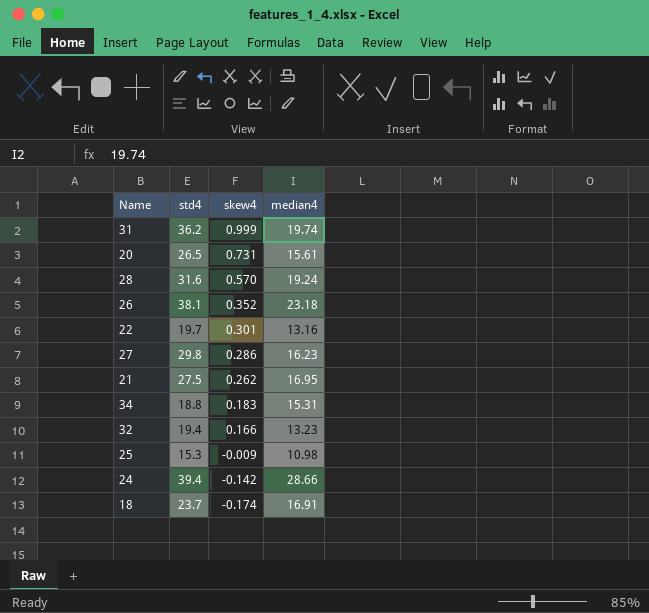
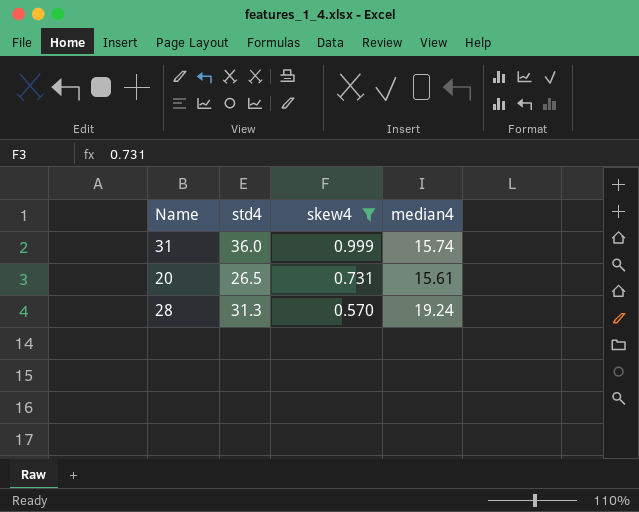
filter: none -> skew4 >= 0.570
31 | std4: 36.2 -> 36.0
31 | median4: 19.74 -> 15.74
28 | std4: 31.6 -> 31.3

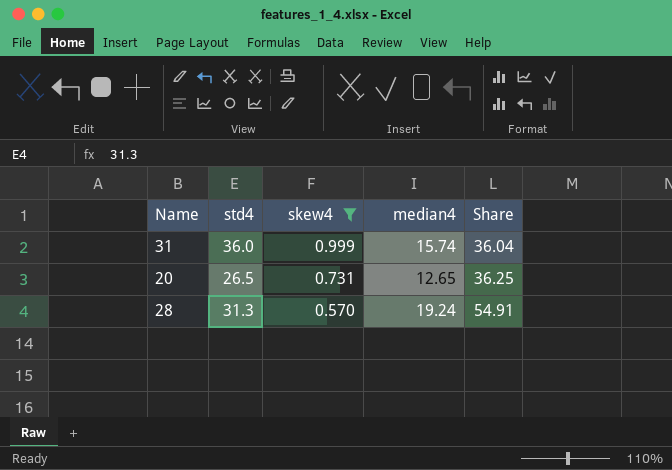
column Share | formula: none -> [std4] / [skew4]
20 | median4: 15.61 -> 12.65

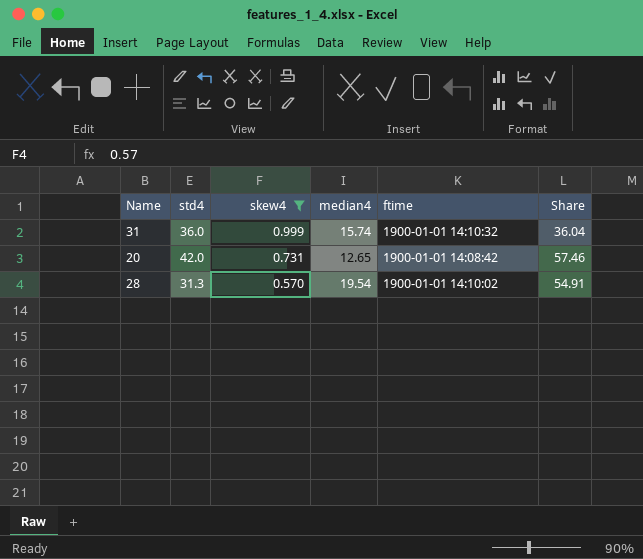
column ftime | position: none -> 5
20 | std4: 26.5 -> 42.0
20 | Share: 36.25 -> 57.46
28 | median4: 19.24 -> 19.54

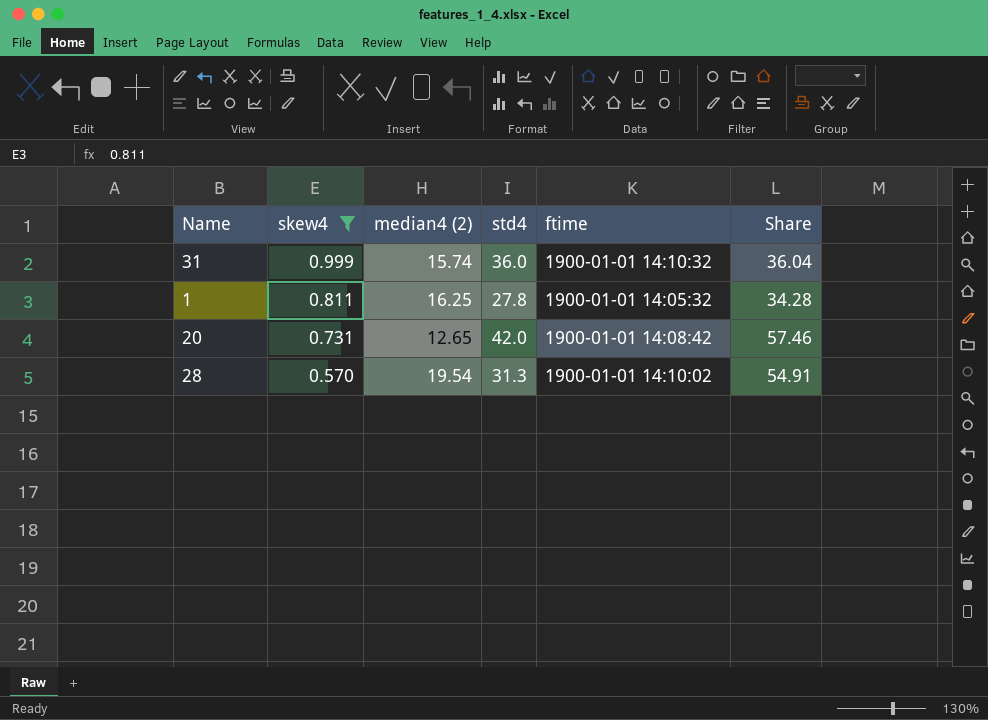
column name: median4 -> median4 (2)
column std4 | position: 2 -> 4
row 1: none -> 0.811 | 16.25 | 27.8 | 1900-01-01 14:05:32 | 34.28

